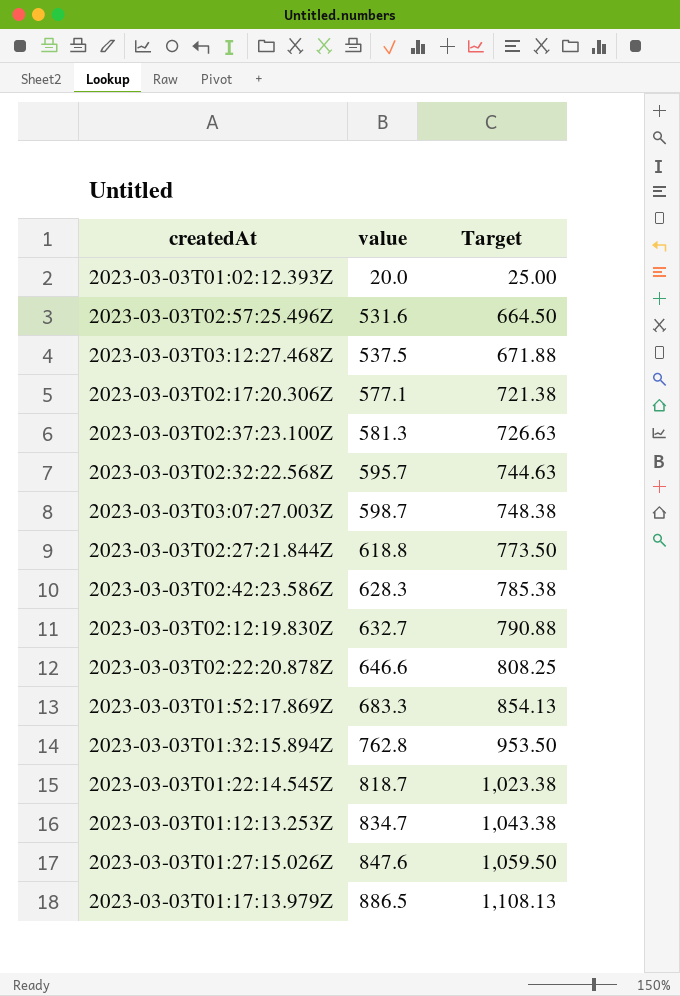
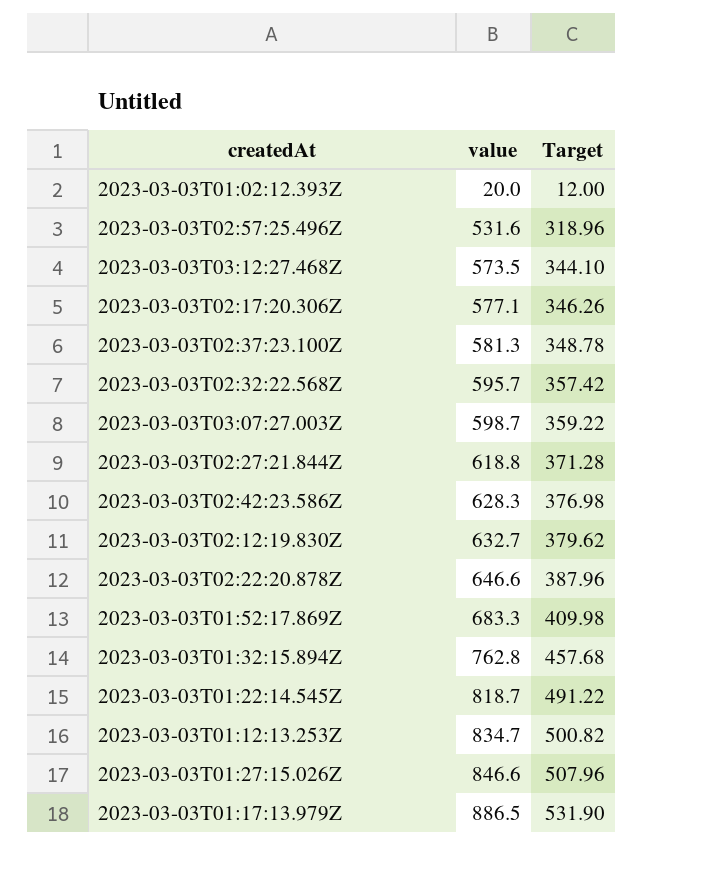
column Target | formula: [value] * 1.25 -> [value] * 0.6
2023-03-03T03:12:27.468Z | value: 537.5 -> 573.5
2023-03-03T01:27:15.026Z | value: 847.6 -> 846.6

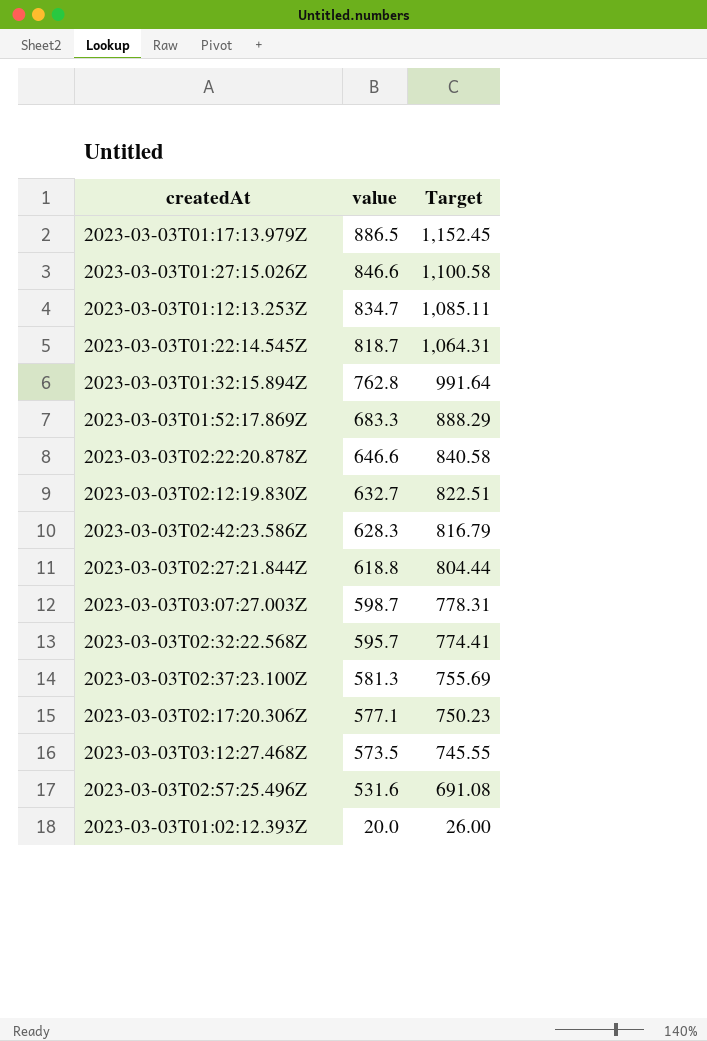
row order: value ascending -> value descending
column Target | formula: [value] * 0.6 -> [value] * 1.3

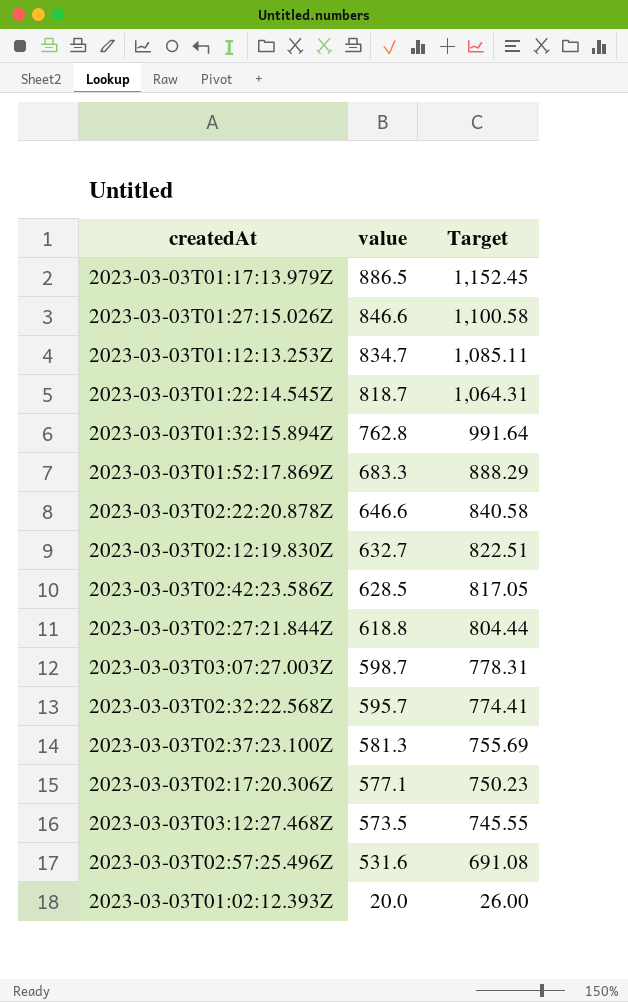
2023-03-03T02:42:23.586Z | value: 628.3 -> 628.5
2023-03-03T02:42:23.586Z | Target: 816.79 -> 817.05

